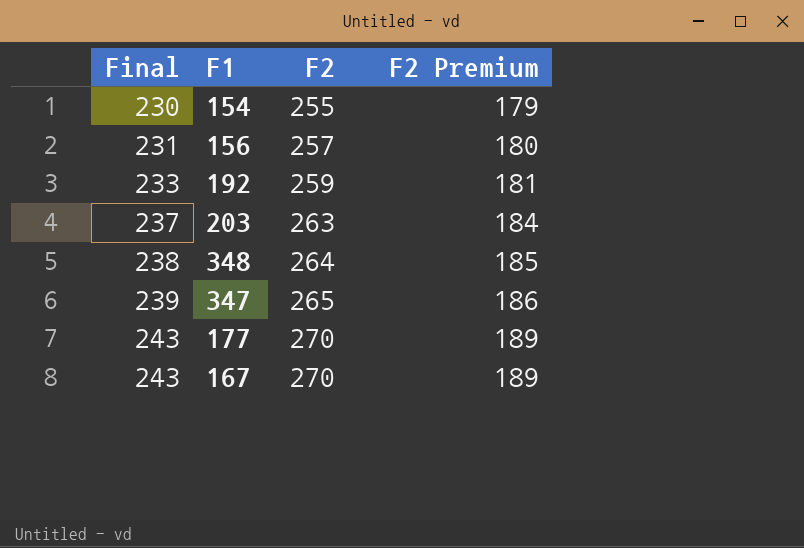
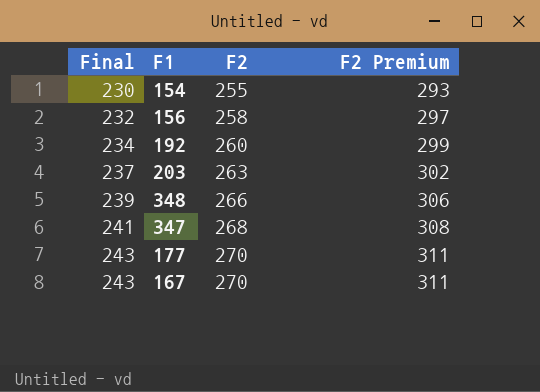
column F2 Premium | formula: [F2] * 0.7 -> [F2] * 1.15
156 | Final: 231 -> 232
156 | F2: 257 -> 258
192 | Final: 233 -> 234
192 | F2: 259 -> 260
348 | Final: 238 -> 239
348 | F2: 264 -> 266
347 | Final: 239 -> 241
347 | F2: 265 -> 268

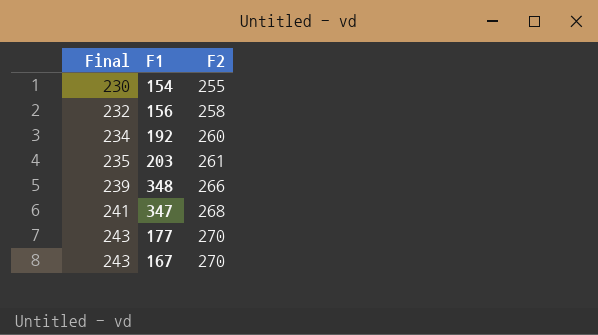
column F2 Premium | formula: [F2] * 1.15 -> none
203 | Final: 237 -> 235
203 | F2: 263 -> 261

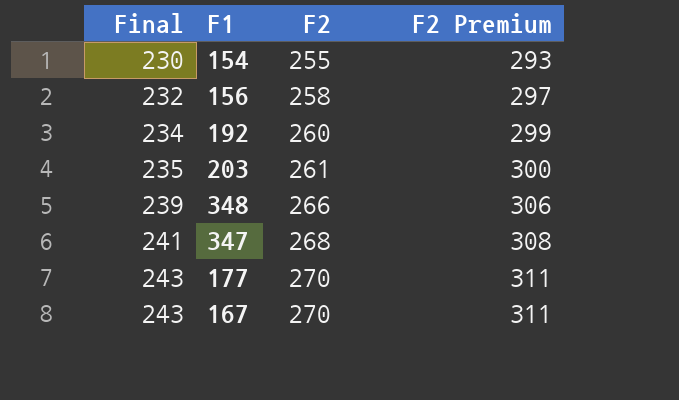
column F2 Premium | formula: none -> [F2] * 1.15

